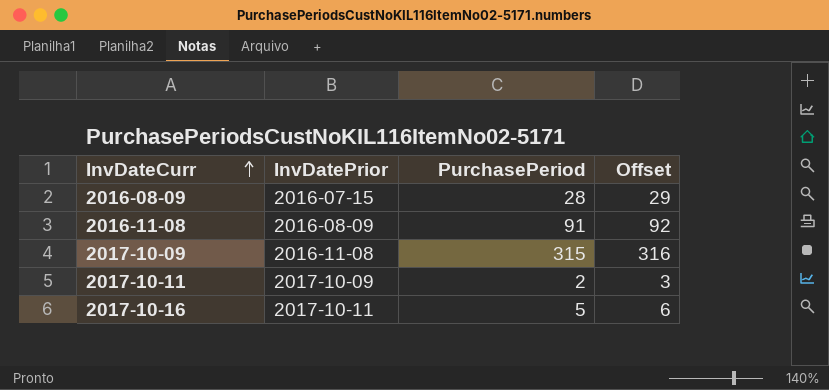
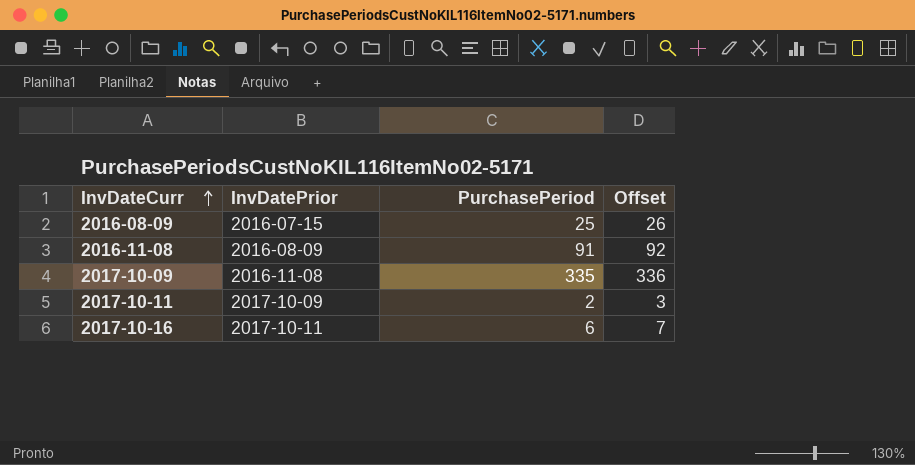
2016-08-09 | PurchasePeriod: 28 -> 25
2016-08-09 | Offset: 29 -> 26
2017-10-09 | PurchasePeriod: 315 -> 335
2017-10-09 | Offset: 316 -> 336
2017-10-16 | PurchasePeriod: 5 -> 6
2017-10-16 | Offset: 6 -> 7

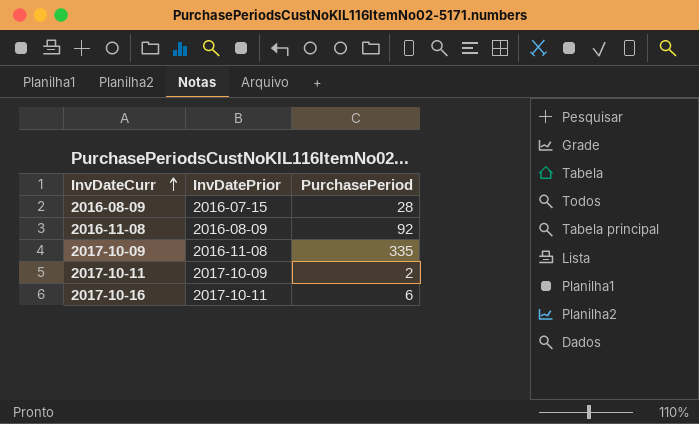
column Offset | formula: [PurchasePeriod] + 1 -> none
2016-08-09 | PurchasePeriod: 25 -> 28
2016-11-08 | PurchasePeriod: 91 -> 92

